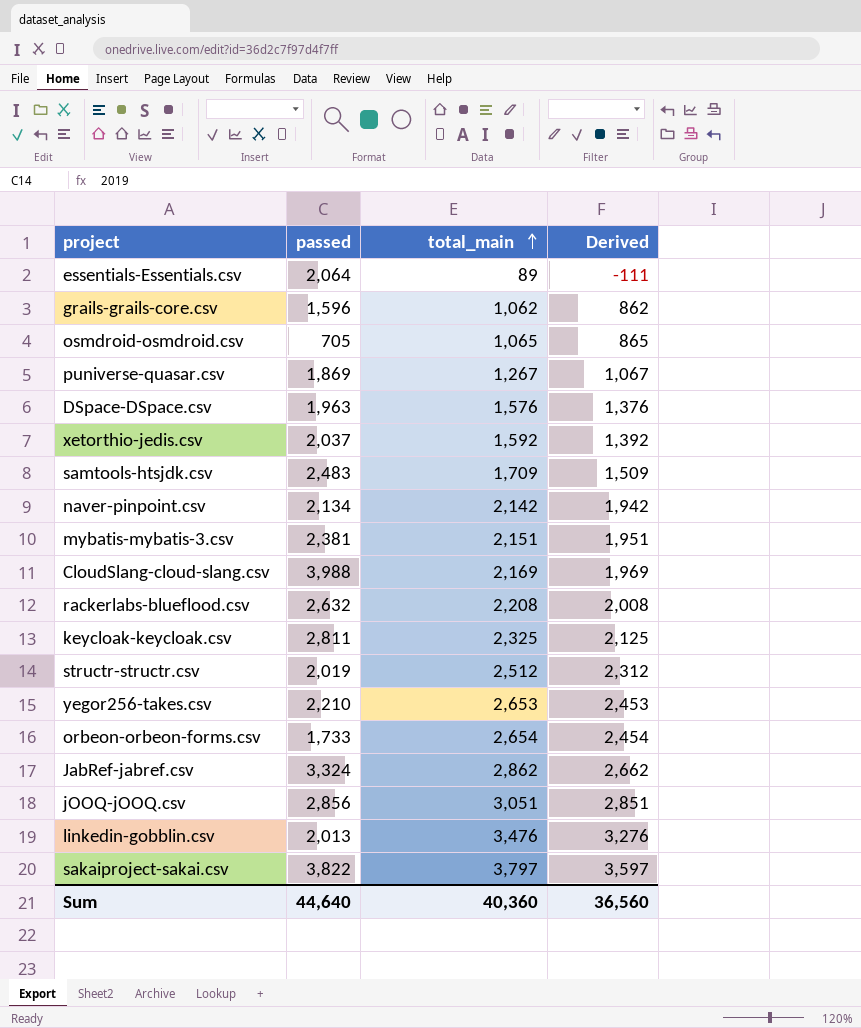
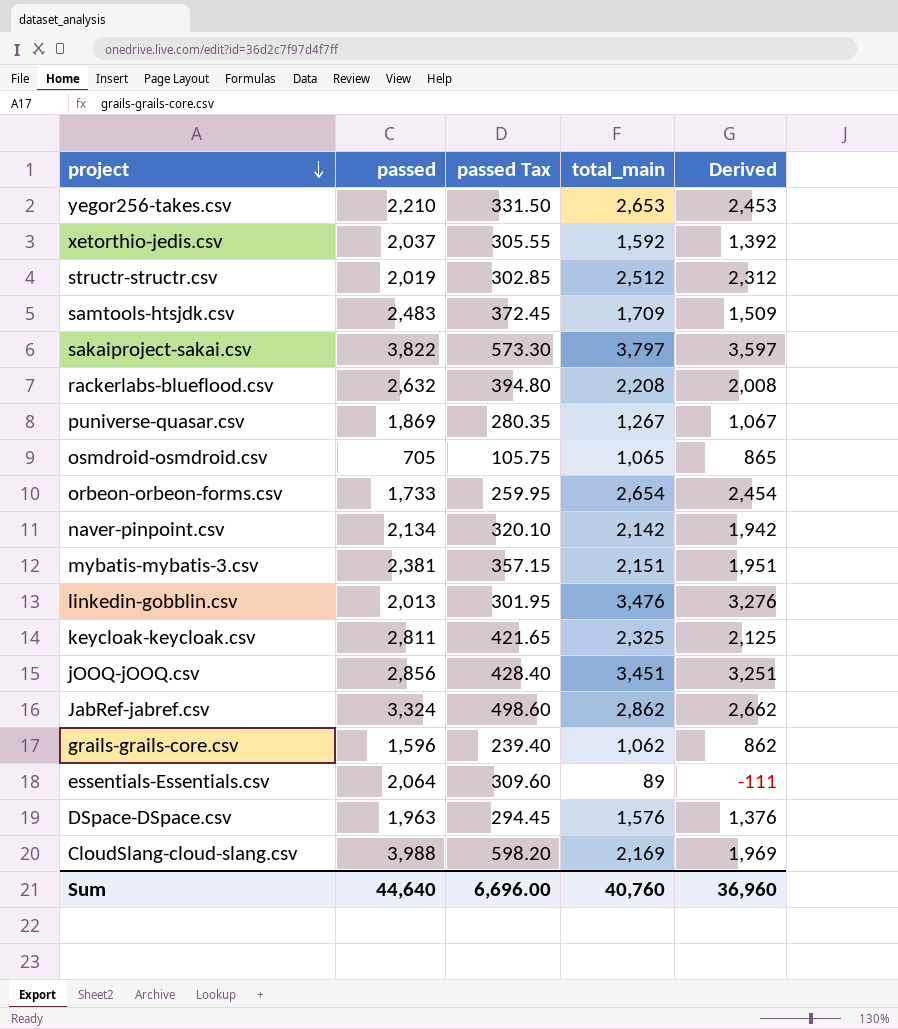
row order: total_main ascending -> project descending
column passed Tax | formula: none -> [passed] * 0.15
jOOQ-jOOQ.csv | total_main: 3,051 -> 3,451
jOOQ-jOOQ.csv | Derived: 2,851 -> 3,251
Sum | total_main: 40,360 -> 40,760
Sum | Derived: 36,560 -> 36,960

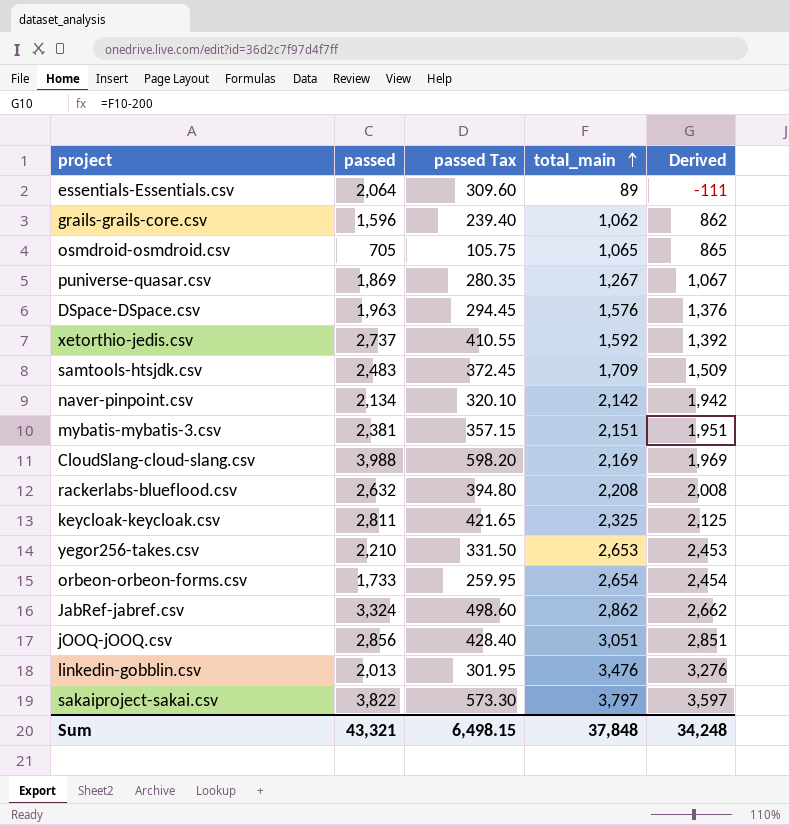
row order: project descending -> total_main ascending
row structr-structr.csv: 2,019 | 302.85 | 2,512 | 2,312 -> none
xetorthio-jedis.csv | passed: 2,037 -> 2,737
xetorthio-jedis.csv | passed Tax: 305.55 -> 410.55
jOOQ-jOOQ.csv | total_main: 3,451 -> 3,051
jOOQ-jOOQ.csv | Derived: 3,251 -> 2,851
Sum | passed: 44,640 -> 43,321
Sum | passed Tax: 6,696.00 -> 6,498.15
Sum | total_main: 40,760 -> 37,848
Sum | Derived: 36,960 -> 34,248

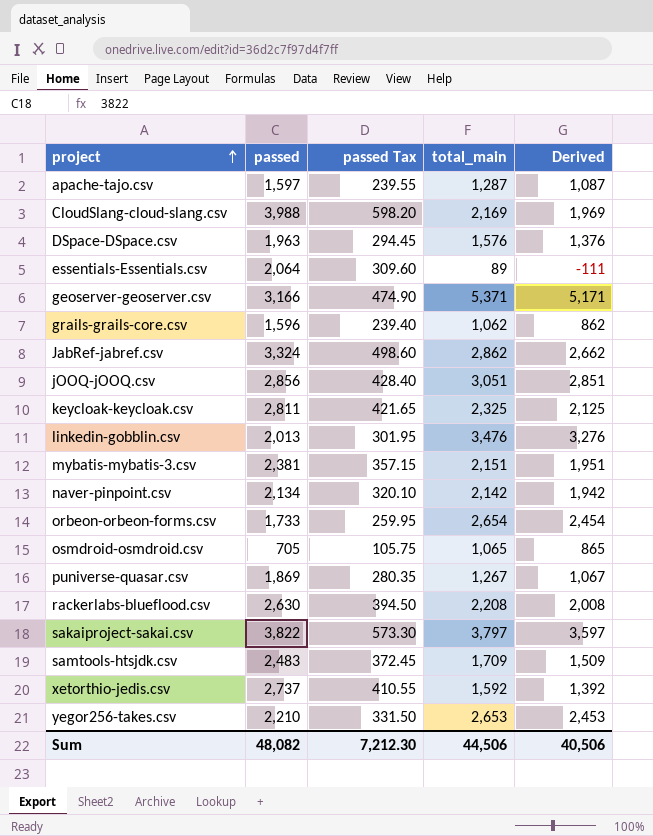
row order: total_main ascending -> project ascending
row apache-tajo.csv: none -> 1,597 | 239.55 | 1,287 | 1,087
row geoserver-geoserver.csv: none -> 3,166 | 474.90 | 5,371 | 5,171
rackerlabs-blueflood.csv | passed: 2,632 -> 2,630
rackerlabs-blueflood.csv | passed Tax: 394.80 -> 394.50
Sum | passed: 43,321 -> 48,082
Sum | passed Tax: 6,498.15 -> 7,212.30
Sum | total_main: 37,848 -> 44,506
Sum | Derived: 34,248 -> 40,506

